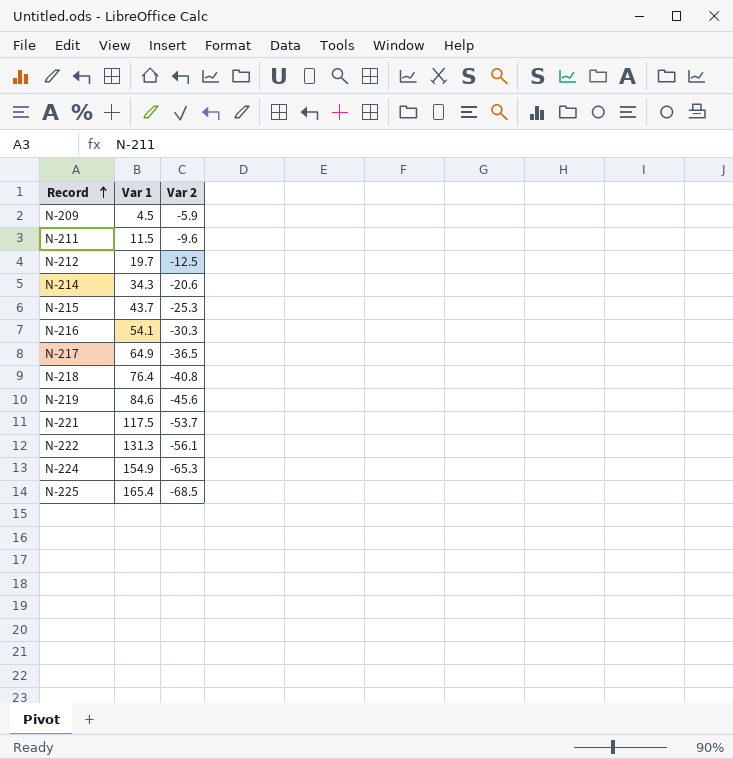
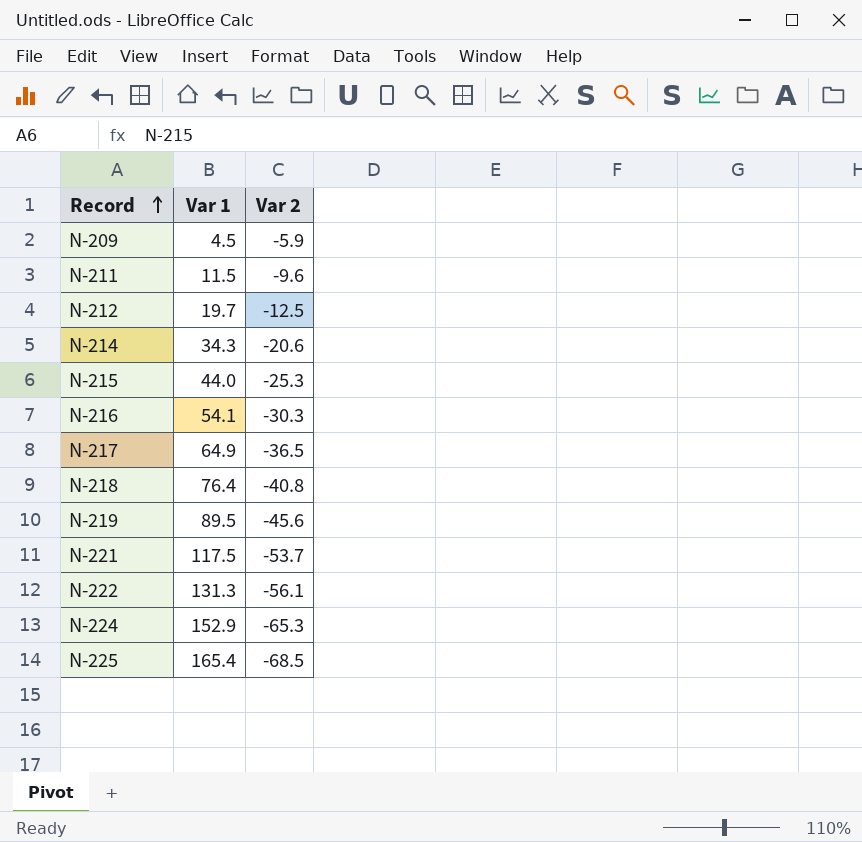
N-215 | Var 1: 43.7 -> 44.0
N-219 | Var 1: 84.6 -> 89.5
N-224 | Var 1: 154.9 -> 152.9

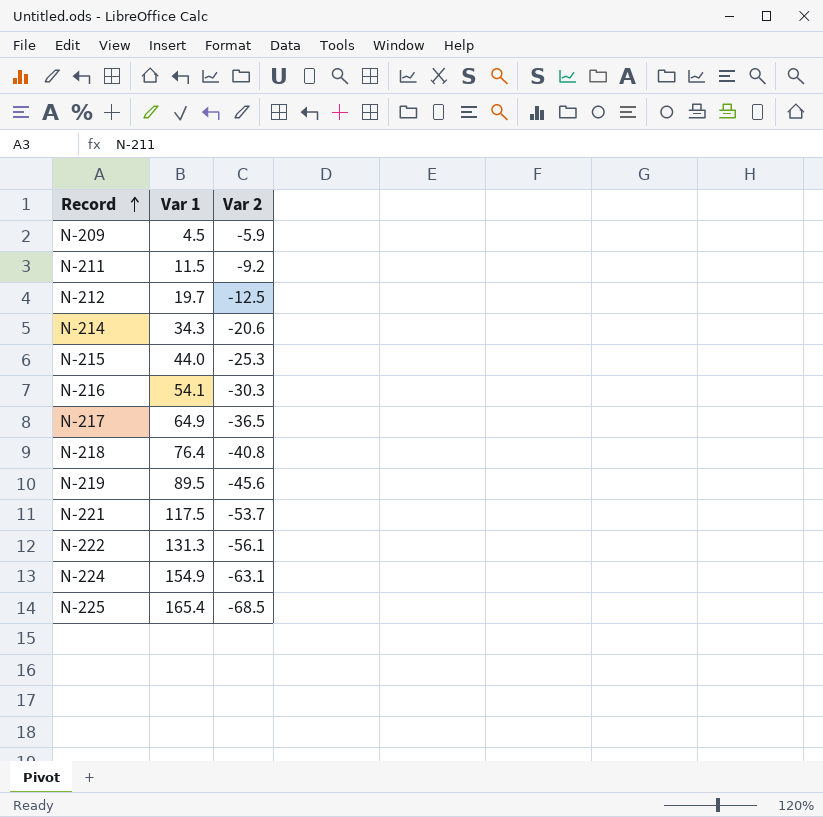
N-211 | Var 2: -9.6 -> -9.2
N-224 | Var 1: 152.9 -> 154.9
N-224 | Var 2: -65.3 -> -63.1

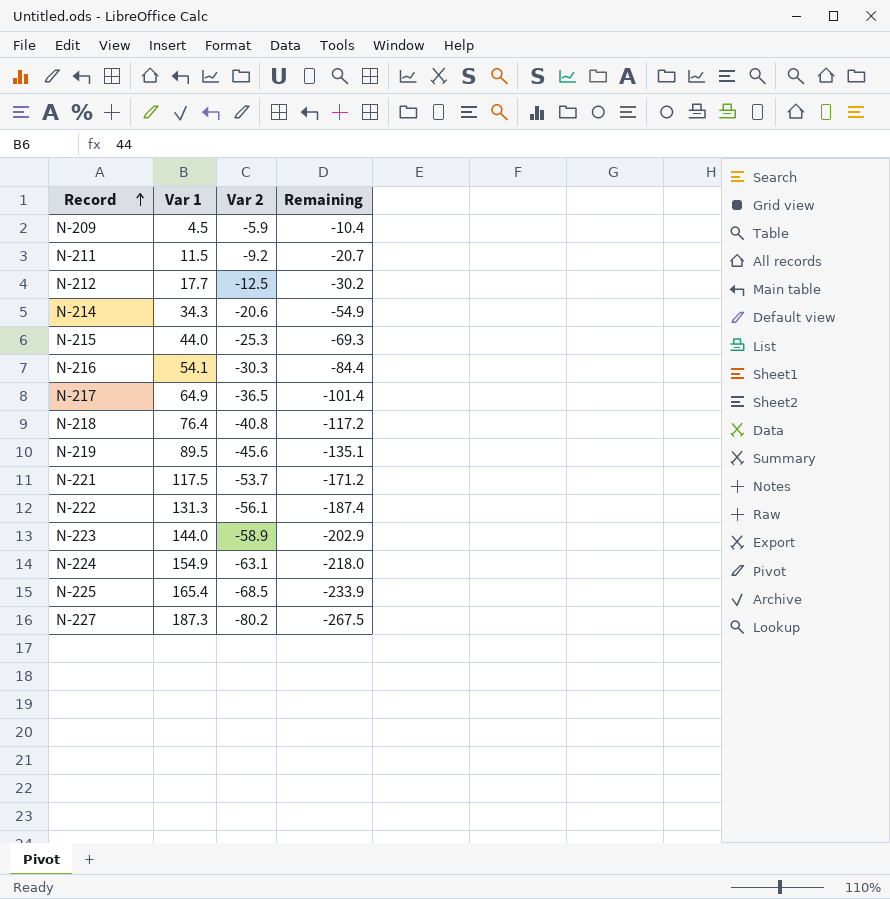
column Remaining | formula: none -> [Var 2] - [Var 1]
N-212 | Var 1: 19.7 -> 17.7
row N-223: none -> 144.0 | -58.9 | -202.9
row N-227: none -> 187.3 | -80.2 | -267.5

